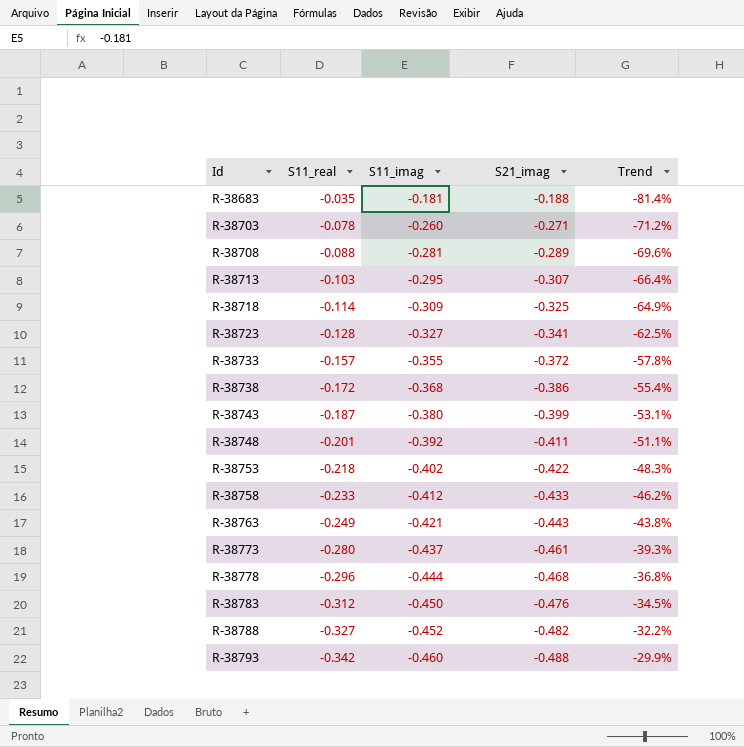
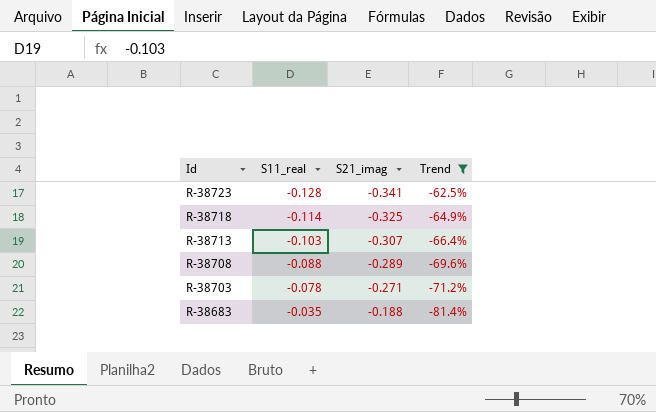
filter: none -> Trend <= -62.5%
row order: Id ascending -> Id descending
column S11_imag | position: 3 -> none

